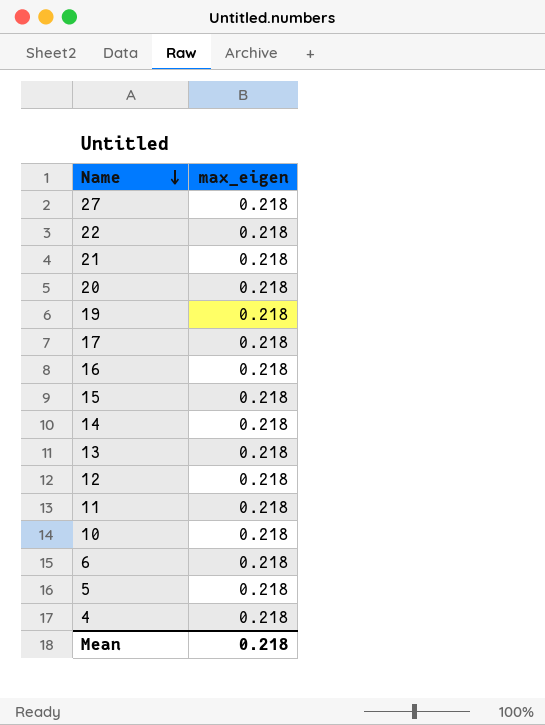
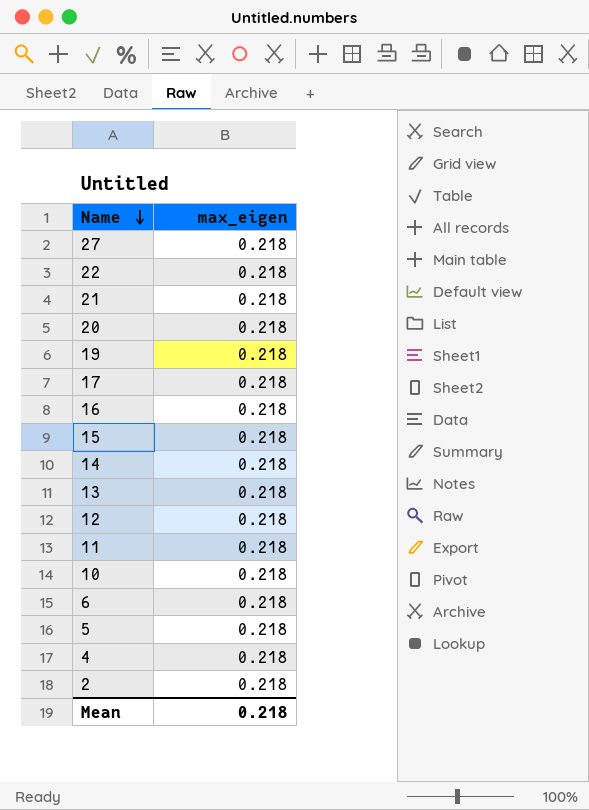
row 2: none -> 0.218

